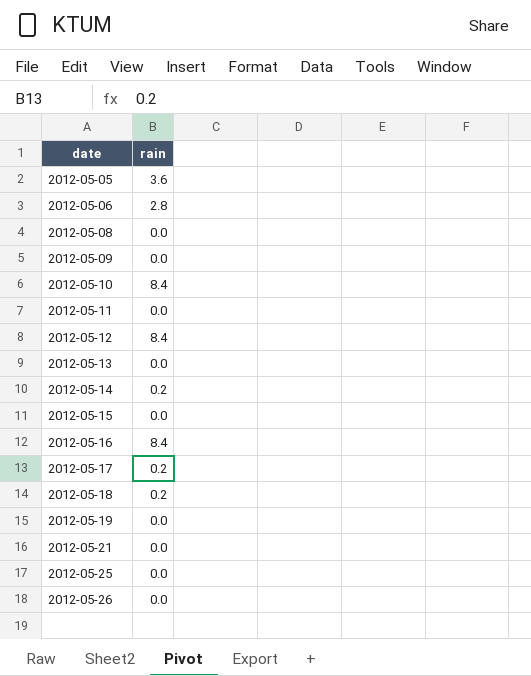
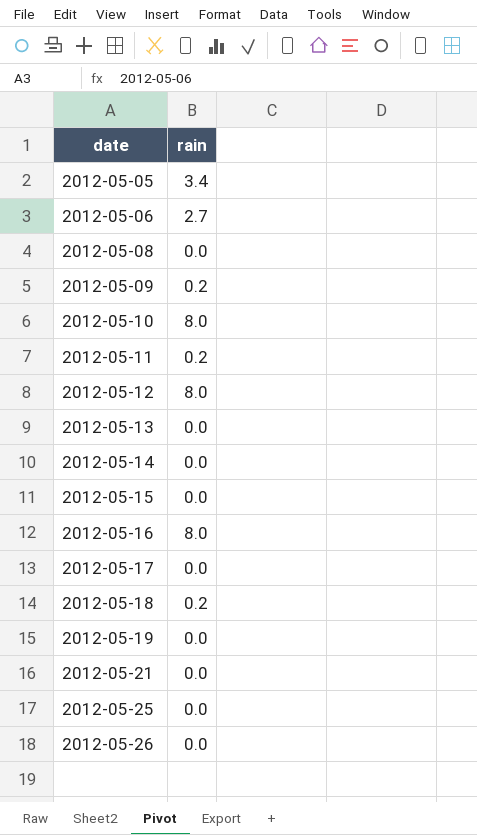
2012-05-05 | rain: 3.6 -> 3.4
2012-05-06 | rain: 2.8 -> 2.7
2012-05-09 | rain: 0.0 -> 0.2
2012-05-10 | rain: 8.4 -> 8.0
2012-05-11 | rain: 0.0 -> 0.2
2012-05-12 | rain: 8.4 -> 8.0
2012-05-14 | rain: 0.2 -> 0.0
2012-05-16 | rain: 8.4 -> 8.0
2012-05-17 | rain: 0.2 -> 0.0

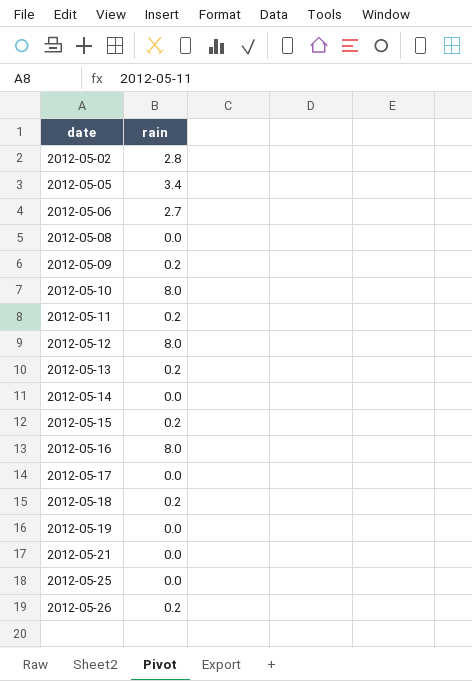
row 2012-05-02: none -> 2.8
2012-05-13 | rain: 0.0 -> 0.2
2012-05-15 | rain: 0.0 -> 0.2
2012-05-26 | rain: 0.0 -> 0.2

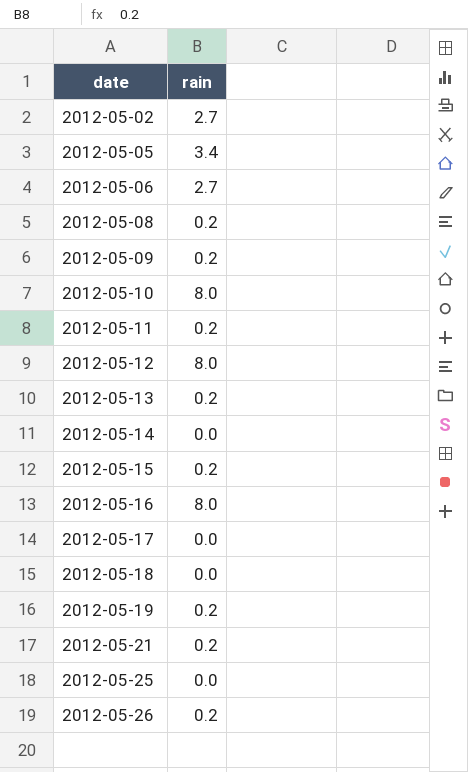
2012-05-02 | rain: 2.8 -> 2.7
2012-05-08 | rain: 0.0 -> 0.2
2012-05-18 | rain: 0.2 -> 0.0
2012-05-19 | rain: 0.0 -> 0.2
2012-05-21 | rain: 0.0 -> 0.2

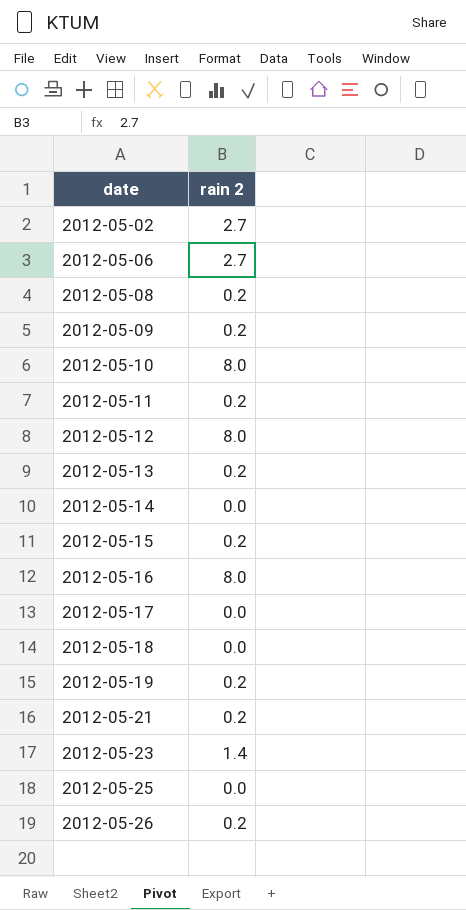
column name: rain -> rain 2
row 2012-05-05: 3.4 -> none
row 2012-05-23: none -> 1.4

